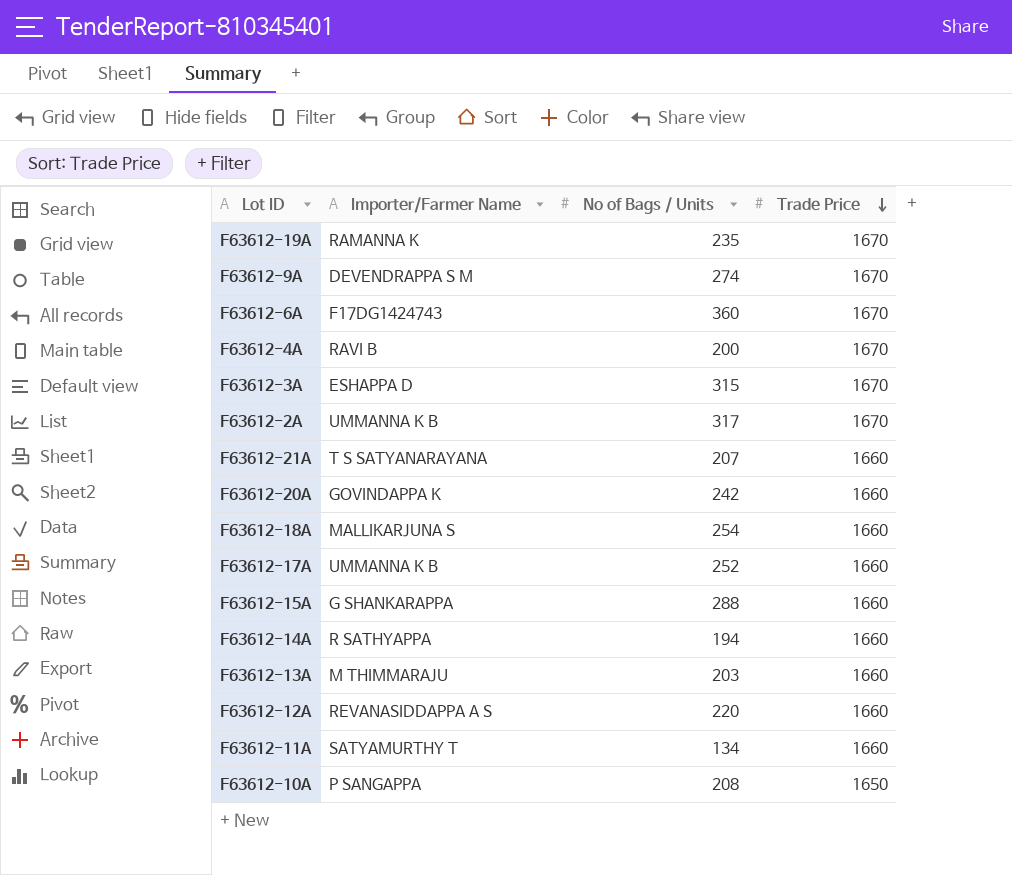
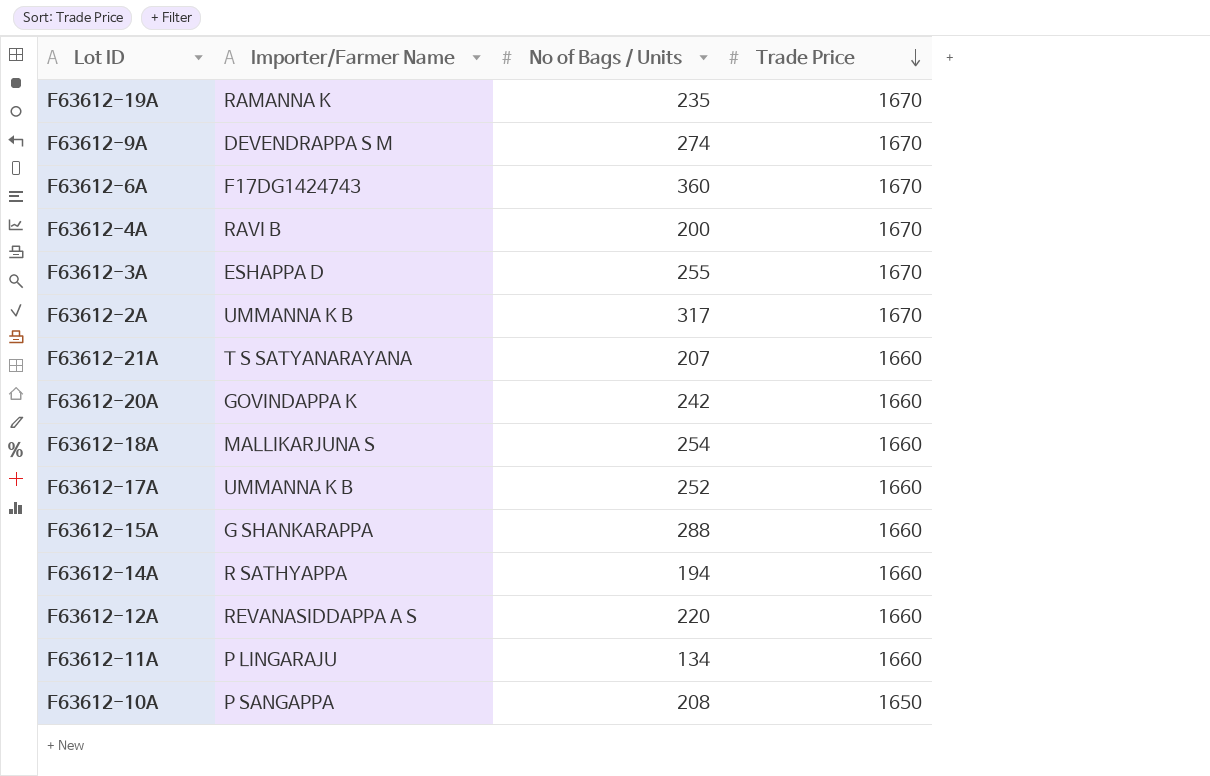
row F63612-13A: M THIMMARAJU | 203 | 1660 -> none
F63612-3A | No of Bags / Units: 315 -> 255
F63612-11A | Importer/Farmer Name: SATYAMURTHY T -> P LINGARAJU

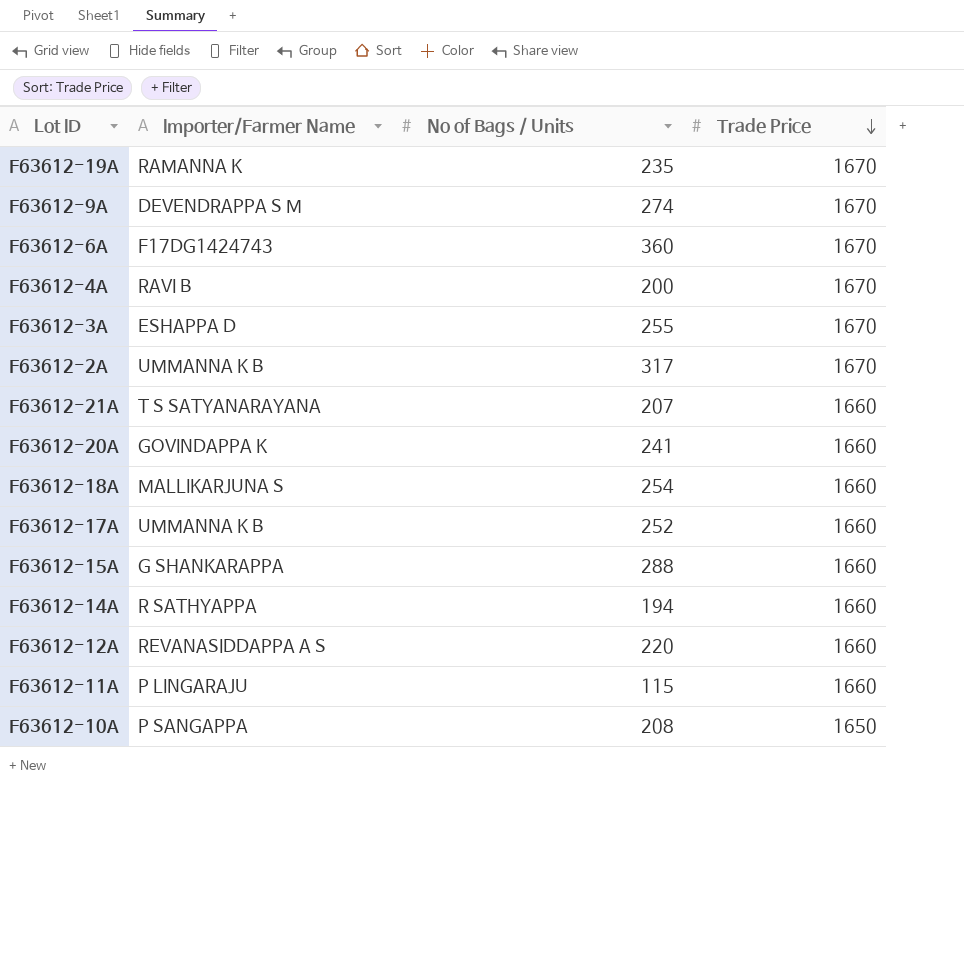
F63612-20A | No of Bags / Units: 242 -> 241
F63612-11A | No of Bags / Units: 134 -> 115

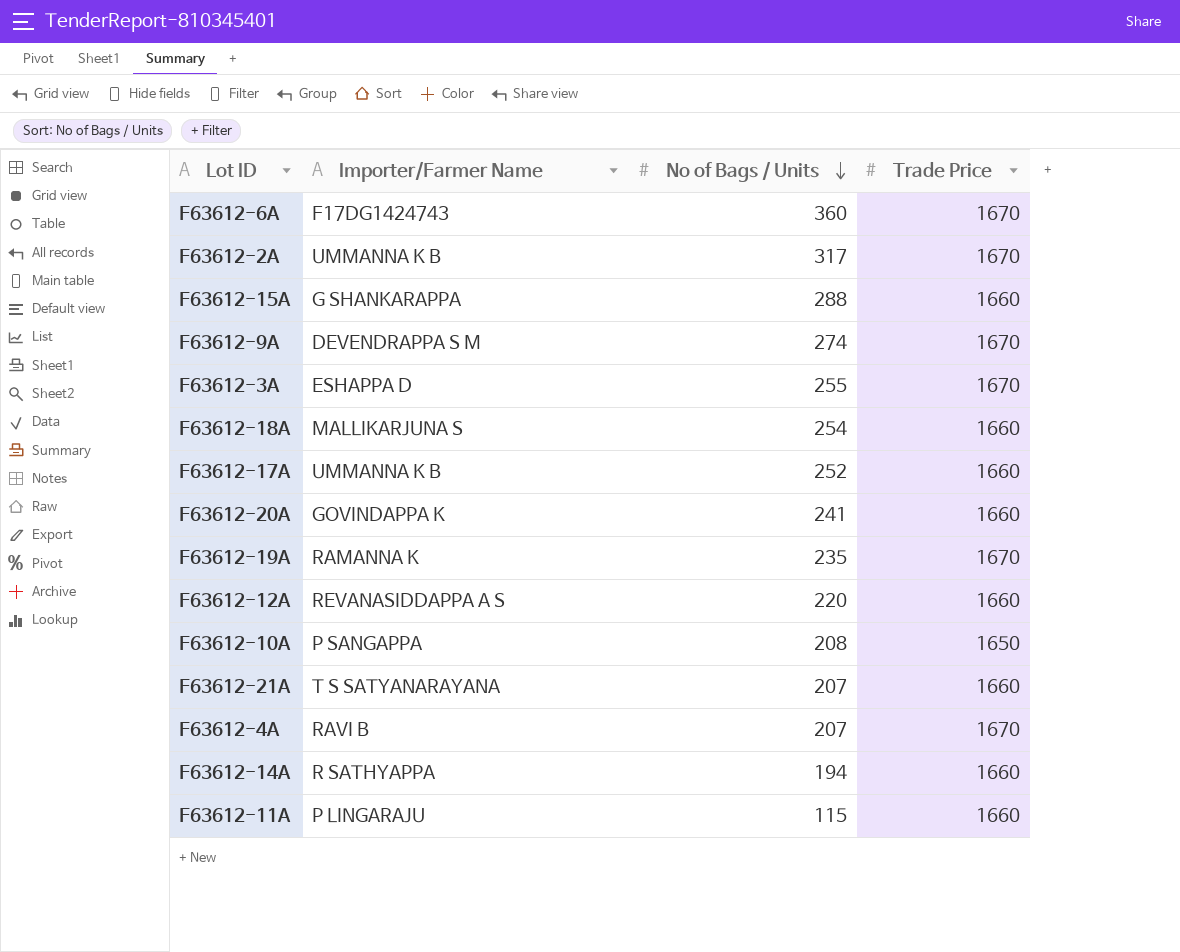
row order: Trade Price descending -> No of Bags / Units descending
F63612-4A | No of Bags / Units: 200 -> 207

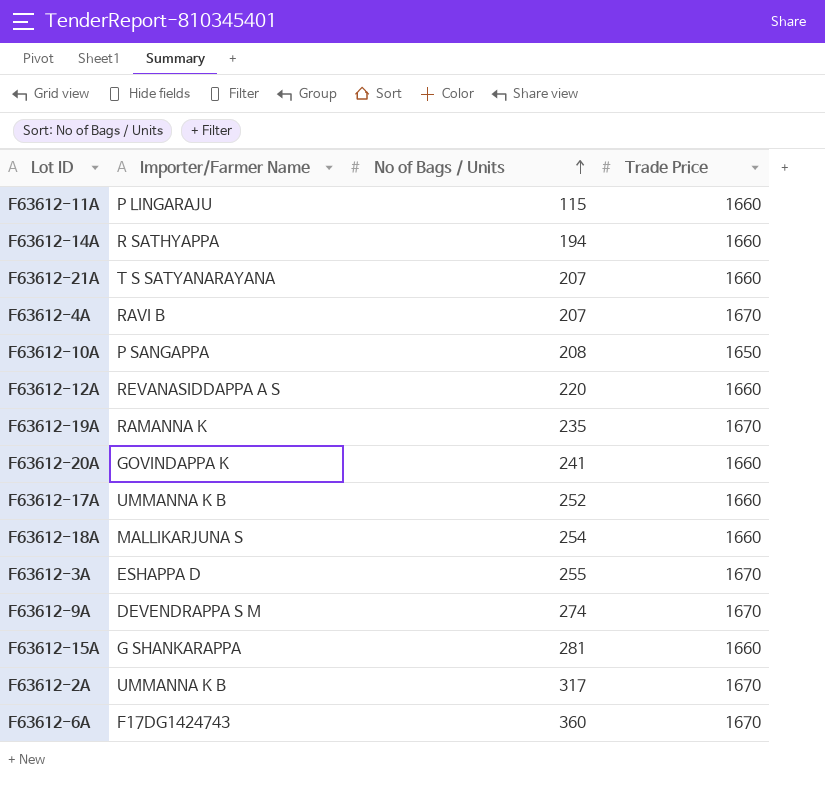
row order: No of Bags / Units descending -> No of Bags / Units ascending
F63612-15A | No of Bags / Units: 288 -> 281

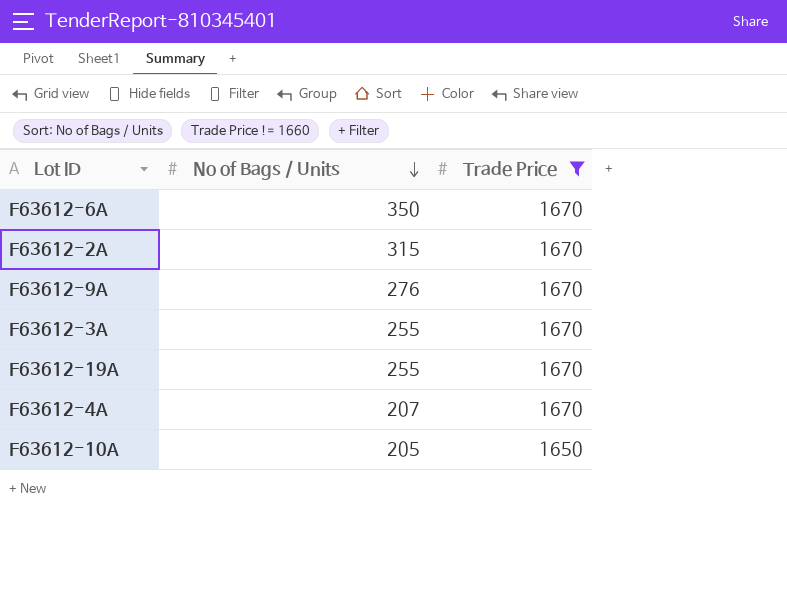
filter: none -> Trade Price != 1660
row order: No of Bags / Units ascending -> No of Bags / Units descending
column Importer/Farmer Name | position: 2 -> none
F63612-6A | No of Bags / Units: 360 -> 350
F63612-2A | No of Bags / Units: 317 -> 315
F63612-9A | No of Bags / Units: 274 -> 276
F63612-19A | No of Bags / Units: 235 -> 255
F63612-10A | No of Bags / Units: 208 -> 205

